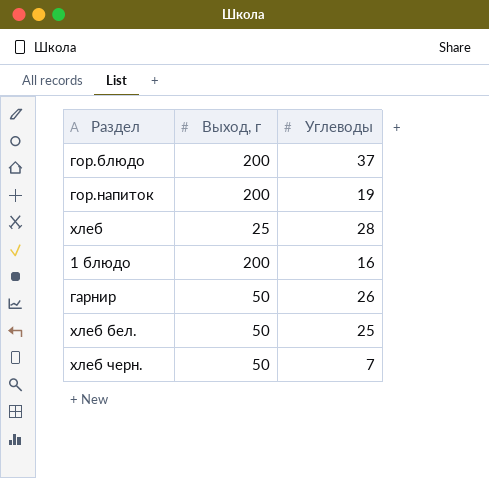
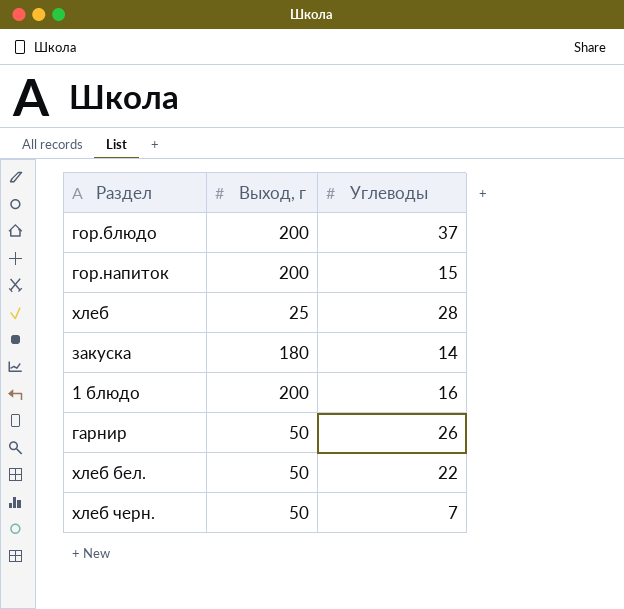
гор.напиток | Углеводы: 19 -> 15
row закуска: none -> 180 | 14
хлеб бел. | Углеводы: 25 -> 22

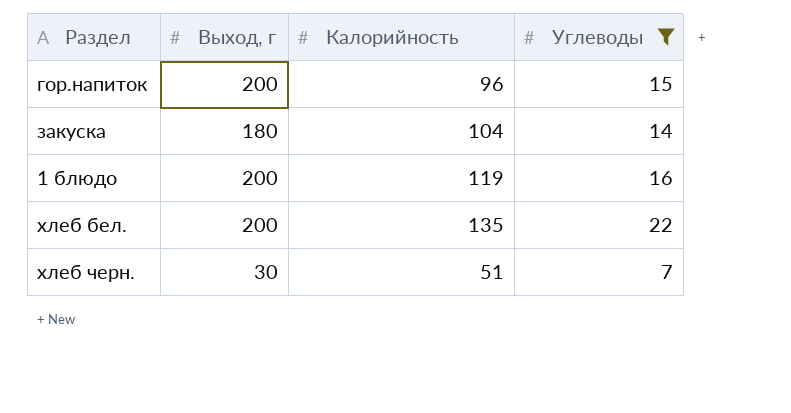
filter: none -> Углеводы <= 22
column Калорийность | position: none -> 3
хлеб бел. | Выход, г: 50 -> 200
хлеб черн. | Выход, г: 50 -> 30

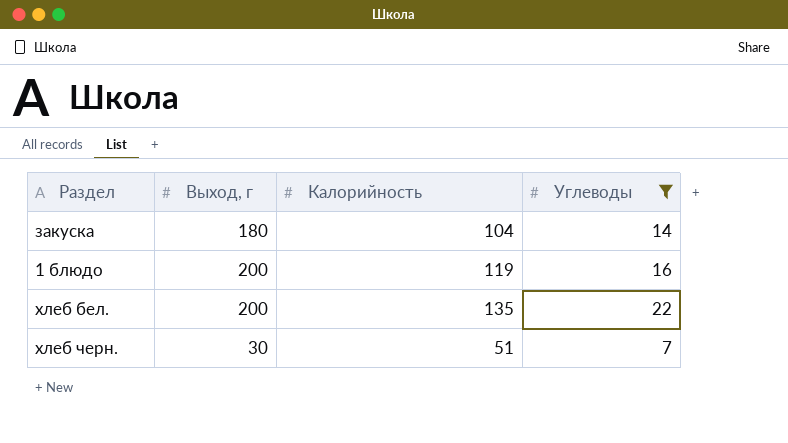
row гор.напиток: 200 | 96 | 15 -> none

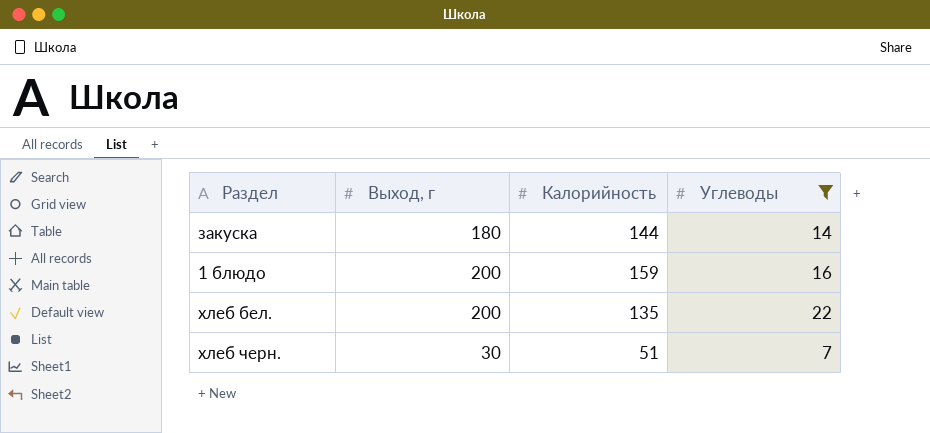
закуска | Калорийность: 104 -> 144
1 блюдо | Калорийность: 119 -> 159

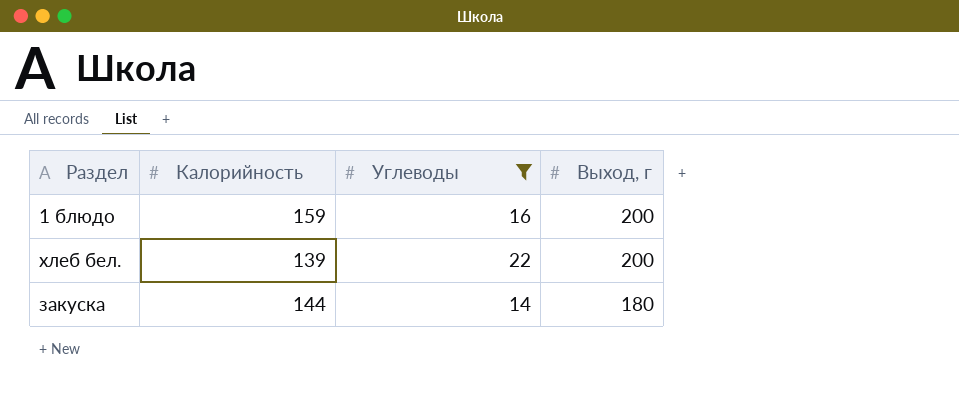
row order: none -> Выход, г descending
column Выход, г | position: 2 -> 4
row хлеб черн.: 30 | 51 | 7 -> none
хлеб бел. | Калорийность: 135 -> 139

